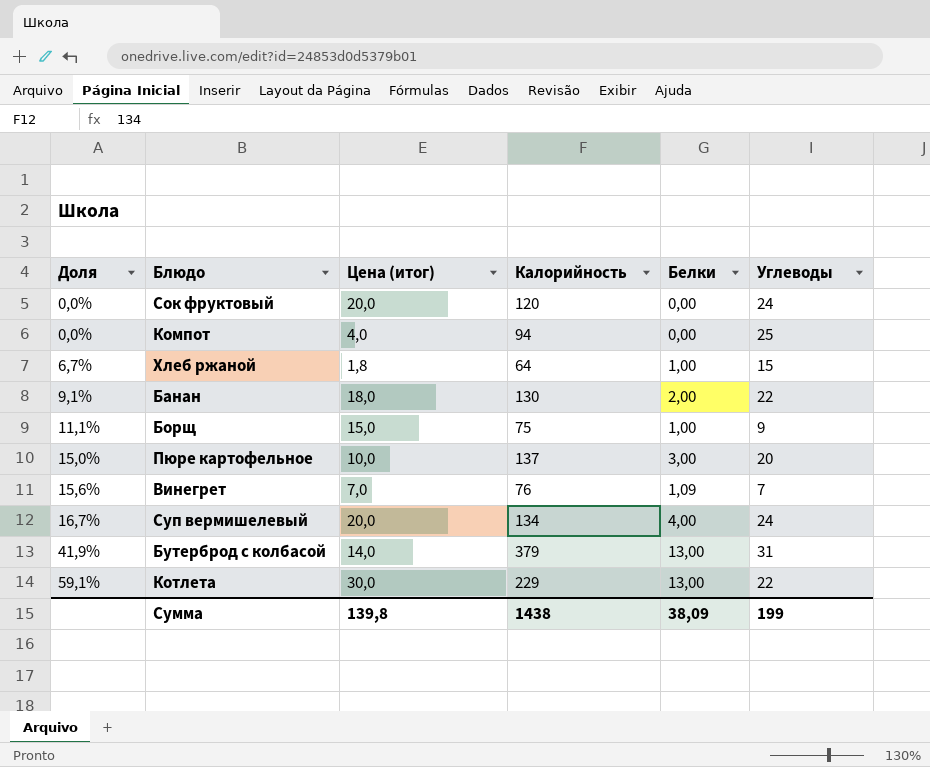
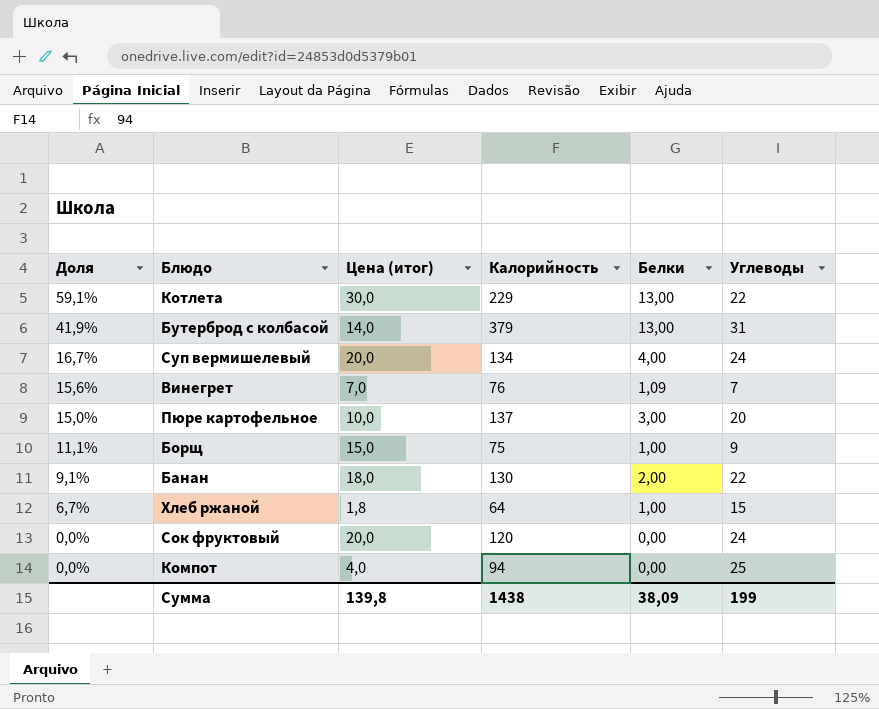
row order: Доля ascending -> Доля descending

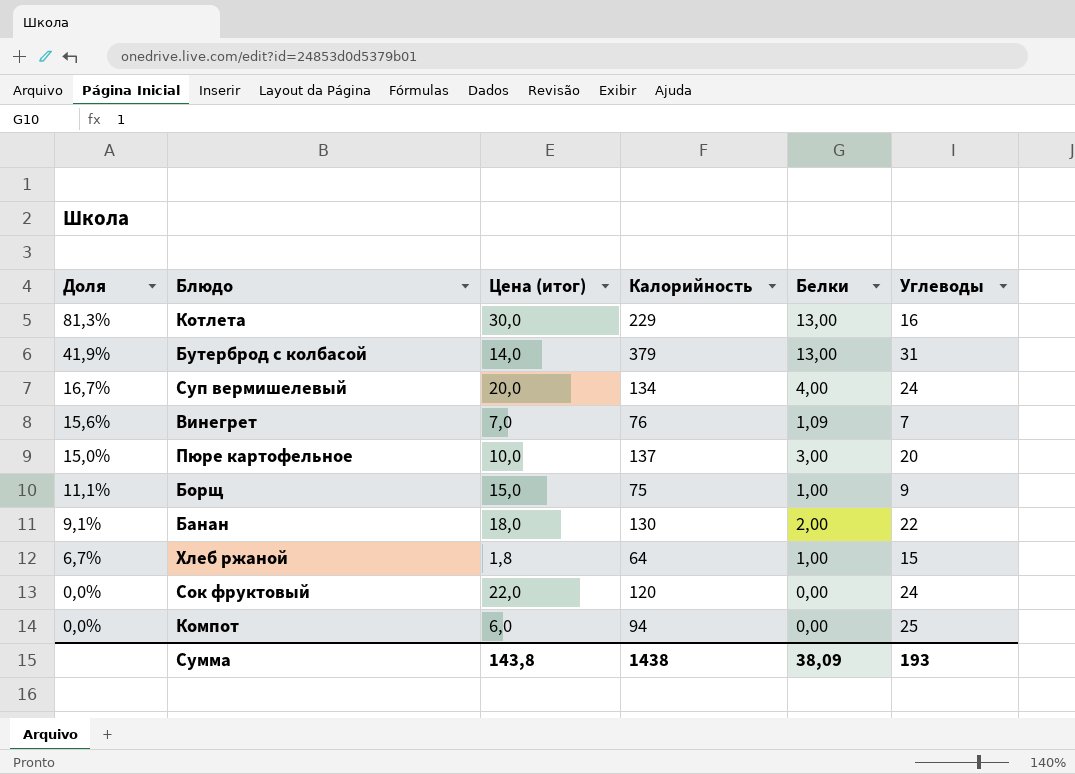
Котлета | Доля: 59,1% -> 81,3%
Котлета | Углеводы: 22 -> 16
Сок фруктовый | Цена (итог): 20,0 -> 22,0
Компот | Цена (итог): 4,0 -> 6,0
Сумма | Цена (итог): 139,8 -> 143,8
Сумма | Углеводы: 199 -> 193

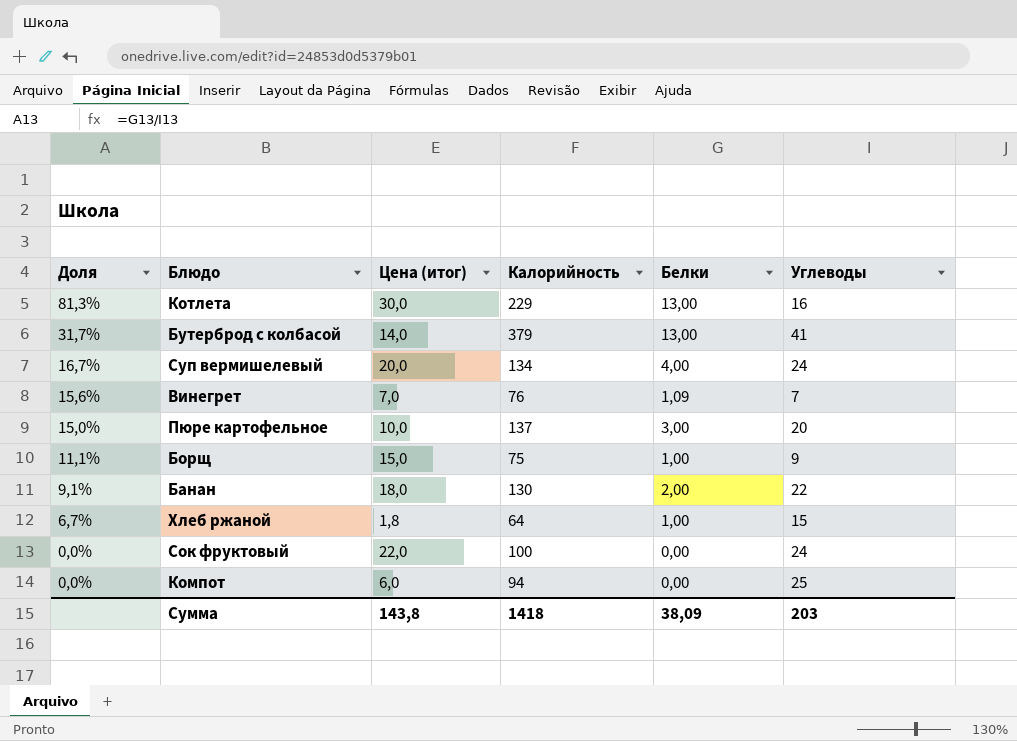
Бутерброд с колбасой | Доля: 41,9% -> 31,7%
Бутерброд с колбасой | Углеводы: 31 -> 41
Сок фруктовый | Калорийность: 120 -> 100
Сумма | Калорийность: 1438 -> 1418
Сумма | Углеводы: 193 -> 203

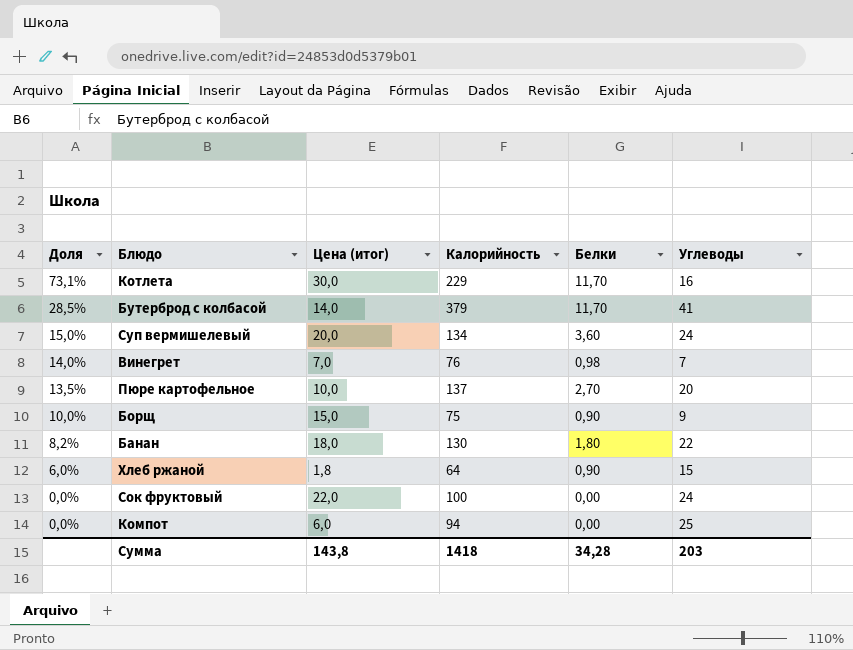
Котлета | Доля: 81,3% -> 73,1%
Котлета | Белки: 13,00 -> 11,70
Бутерброд с колбасой | Доля: 31,7% -> 28,5%
Бутерброд с колбасой | Белки: 13,00 -> 11,70
Суп вермишелевый | Доля: 16,7% -> 15,0%
Суп вермишелевый | Белки: 4,00 -> 3,60
Винегрет | Доля: 15,6% -> 14,0%
Винегрет | Белки: 1,09 -> 0,98
Пюре картофельное | Доля: 15,0% -> 13,5%
Пюре картофельное | Белки: 3,00 -> 2,70
Борщ | Доля: 11,1% -> 10,0%
Борщ | Белки: 1,00 -> 0,90
Банан | Доля: 9,1% -> 8,2%
Банан | Белки: 2,00 -> 1,80
Хлеб ржаной | Доля: 6,7% -> 6,0%
Хлеб ржаной | Белки: 1,00 -> 0,90
Сумма | Белки: 38,09 -> 34,28

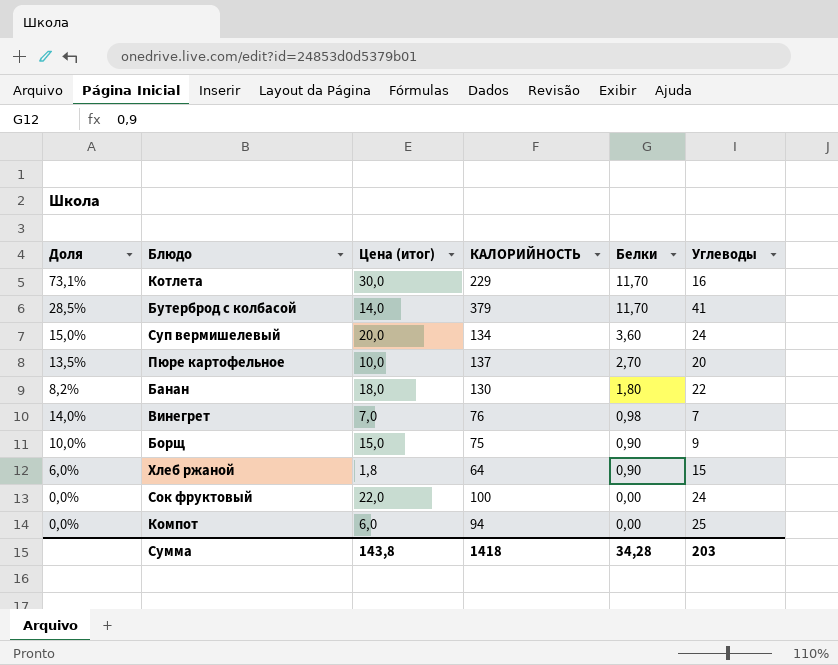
row order: Доля descending -> Белки descending
column name: Калорийность -> КАЛОРИЙНОСТЬ

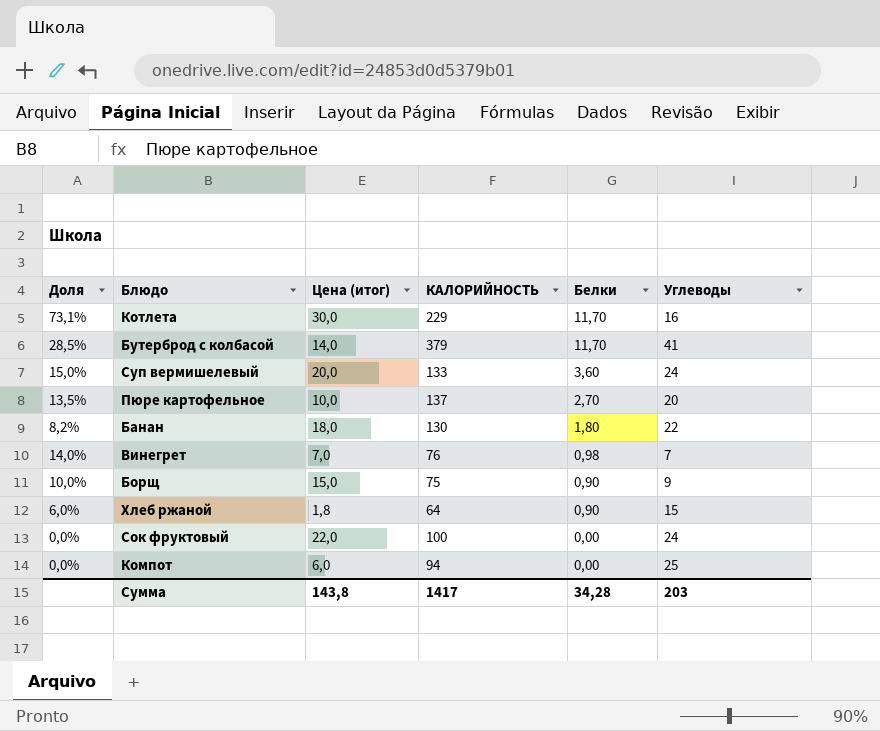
Суп вермишелевый | КАЛОРИЙНОСТЬ: 134 -> 133
Сумма | КАЛОРИЙНОСТЬ: 1418 -> 1417

